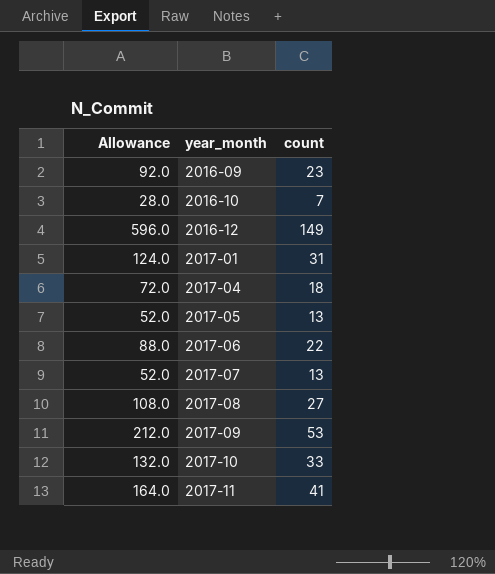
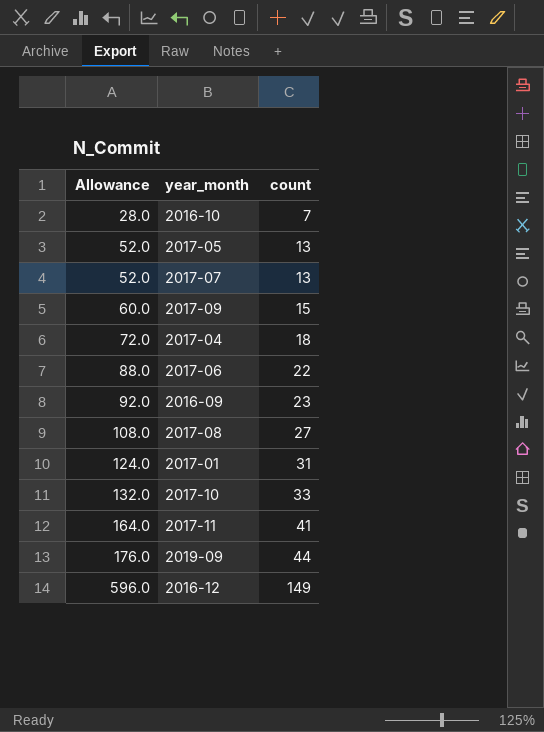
row order: year_month ascending -> Allowance ascending
2017-09 | Allowance: 212.0 -> 60.0
2017-09 | count: 53 -> 15
row 2019-09: none -> 176.0 | 44

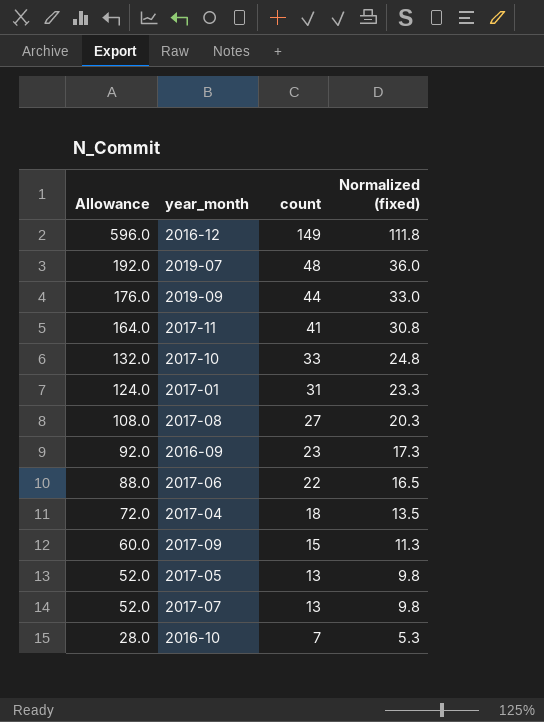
row order: Allowance ascending -> Allowance descending
column Normalized (fixed) | formula: none -> [count] * 0.75
row 2019-07: none -> 192.0 | 48 | 36.0

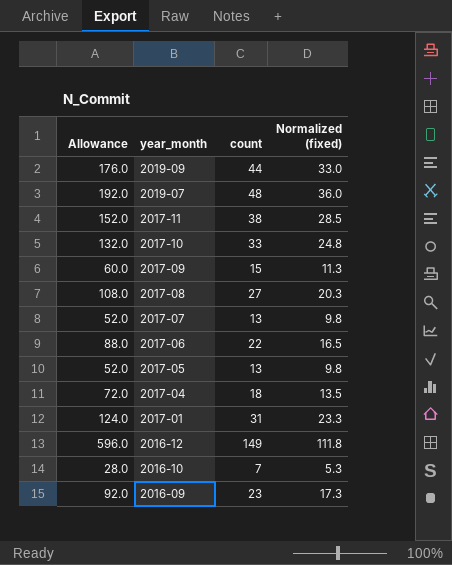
row order: Allowance descending -> year_month descending
2017-11 | Allowance: 164.0 -> 152.0
2017-11 | count: 41 -> 38
2017-11 | Normalized (fixed): 30.8 -> 28.5

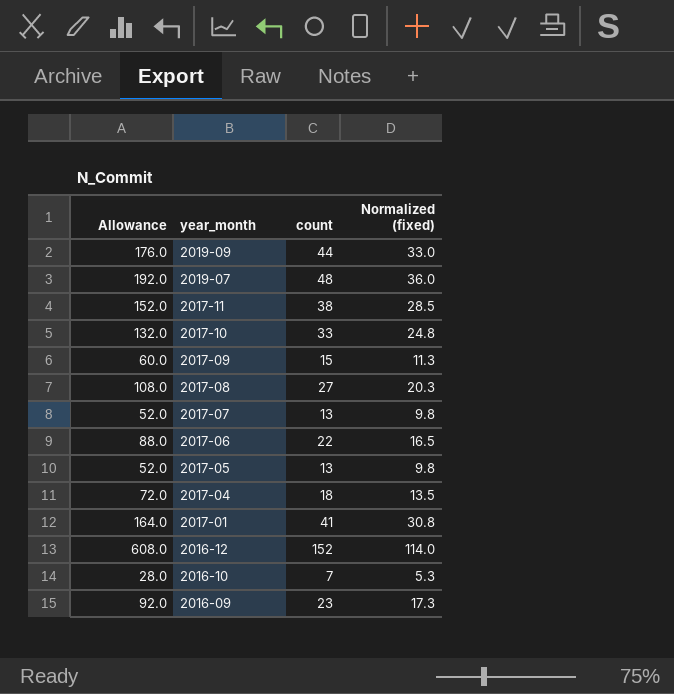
2017-01 | Allowance: 124.0 -> 164.0
2017-01 | count: 31 -> 41
2017-01 | Normalized (fixed): 23.3 -> 30.8
2016-12 | Allowance: 596.0 -> 608.0
2016-12 | count: 149 -> 152
2016-12 | Normalized (fixed): 111.8 -> 114.0

